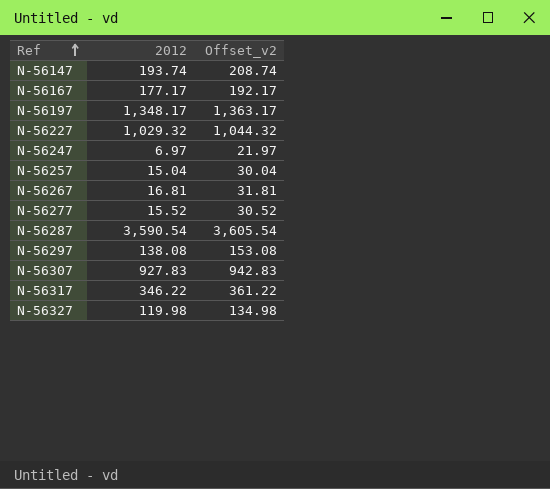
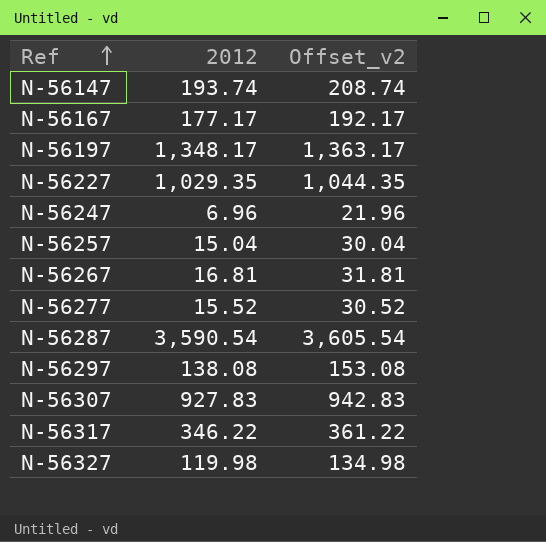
N-56227 | 2012: 1,029.32 -> 1,029.35
N-56227 | Offset_v2: 1,044.32 -> 1,044.35
N-56247 | 2012: 6.97 -> 6.96
N-56247 | Offset_v2: 21.97 -> 21.96

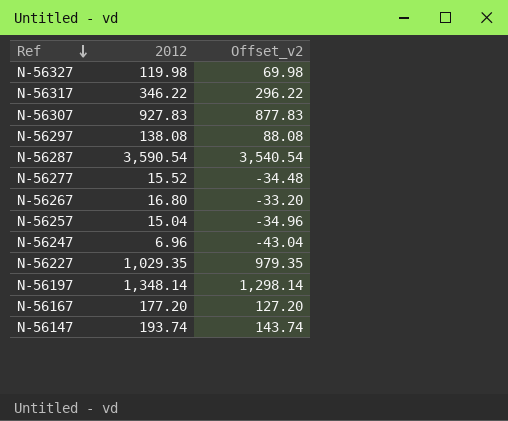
row order: Ref ascending -> Ref descending
column Offset_v2 | formula: [2012] + 15 -> [2012] - 50
N-56267 | 2012: 16.81 -> 16.80
N-56197 | 2012: 1,348.17 -> 1,348.14
N-56167 | 2012: 177.17 -> 177.20

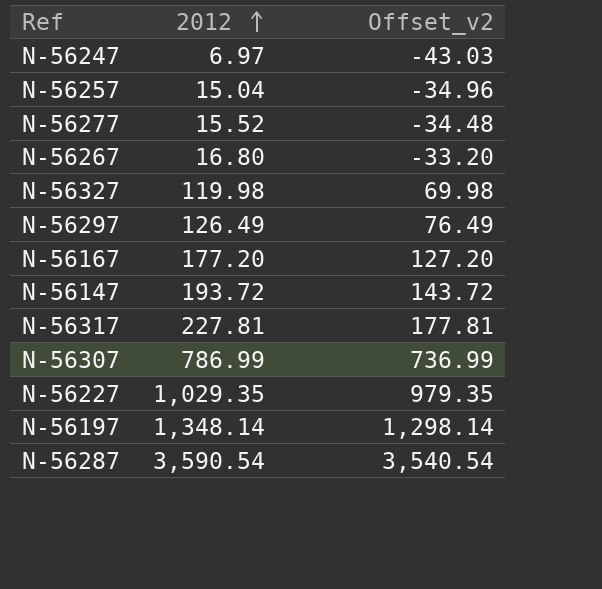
row order: Ref descending -> 2012 ascending
N-56247 | 2012: 6.96 -> 6.97
N-56247 | Offset_v2: -43.04 -> -43.03
N-56297 | 2012: 138.08 -> 126.49
N-56297 | Offset_v2: 88.08 -> 76.49
N-56147 | 2012: 193.74 -> 193.72
N-56147 | Offset_v2: 143.74 -> 143.72
N-56317 | 2012: 346.22 -> 227.81
N-56317 | Offset_v2: 296.22 -> 177.81
N-56307 | 2012: 927.83 -> 786.99
N-56307 | Offset_v2: 877.83 -> 736.99

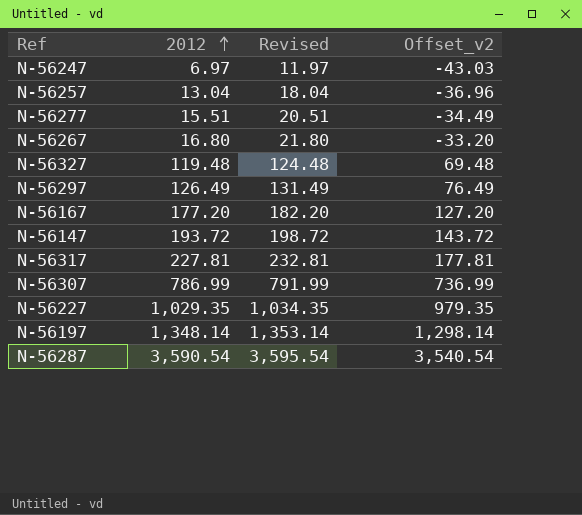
column Revised | formula: none -> [2012] + 5
N-56257 | 2012: 15.04 -> 13.04
N-56257 | Offset_v2: -34.96 -> -36.96
N-56277 | 2012: 15.52 -> 15.51
N-56277 | Offset_v2: -34.48 -> -34.49
N-56327 | 2012: 119.98 -> 119.48
N-56327 | Offset_v2: 69.98 -> 69.48

